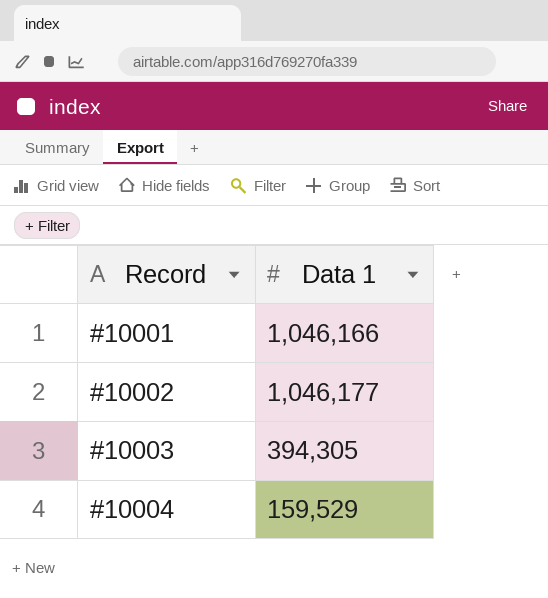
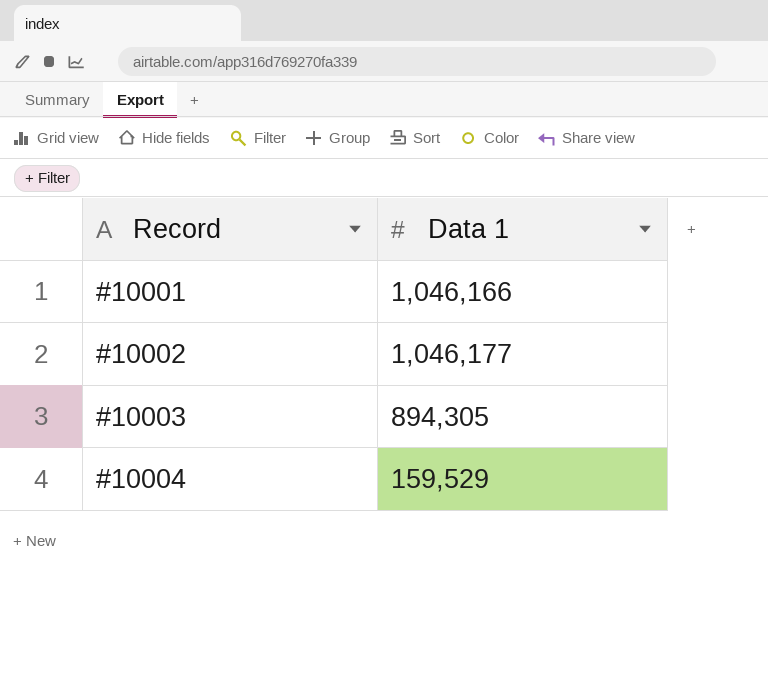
#10003 | Data 1: 394,305 -> 894,305

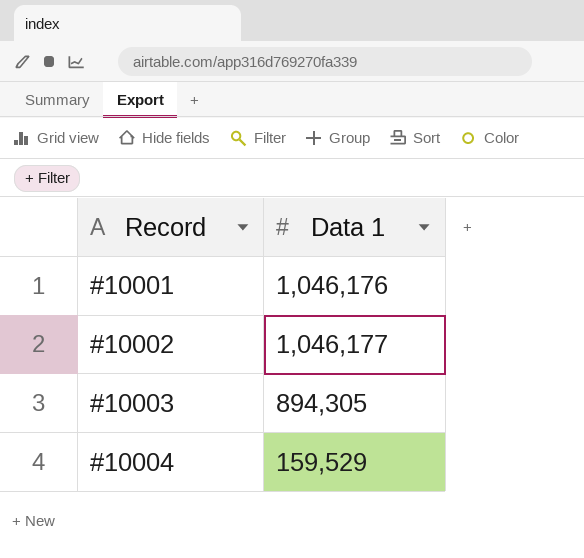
#10001 | Data 1: 1,046,166 -> 1,046,176

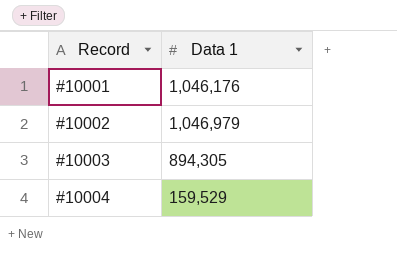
#10002 | Data 1: 1,046,177 -> 1,046,979

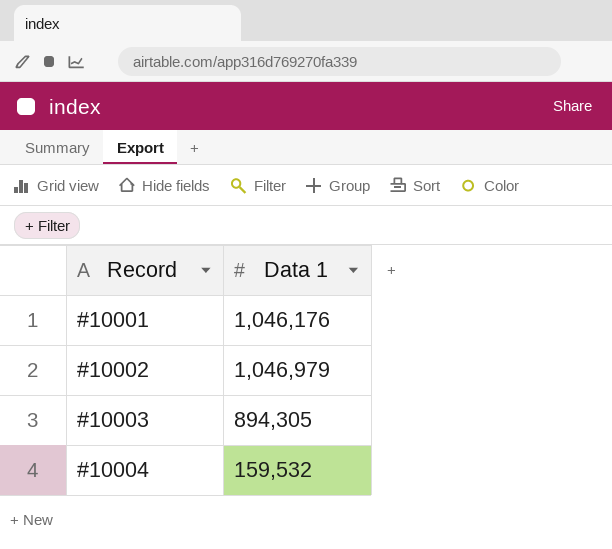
#10004 | Data 1: 159,529 -> 159,532

